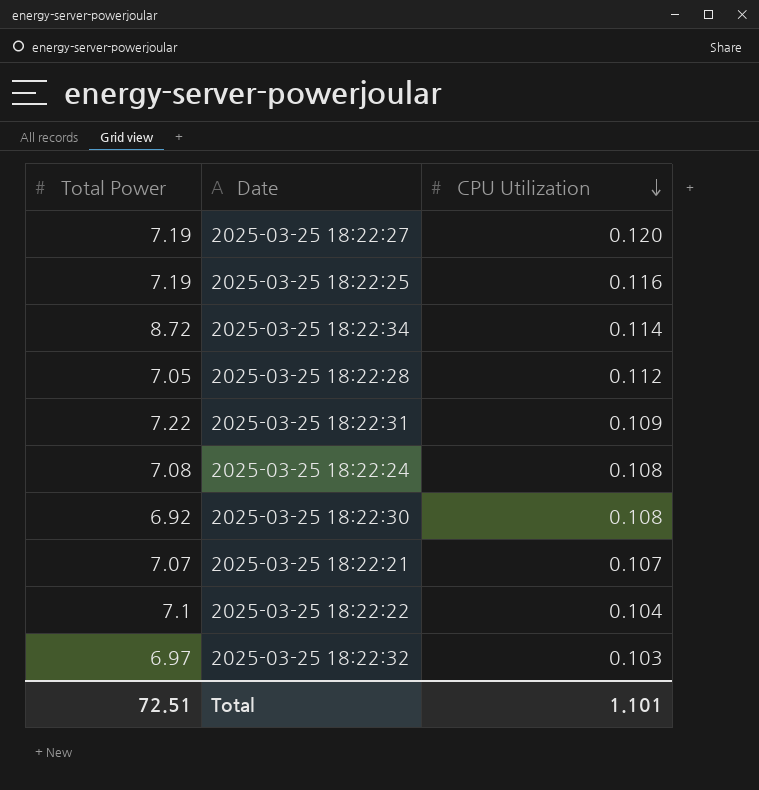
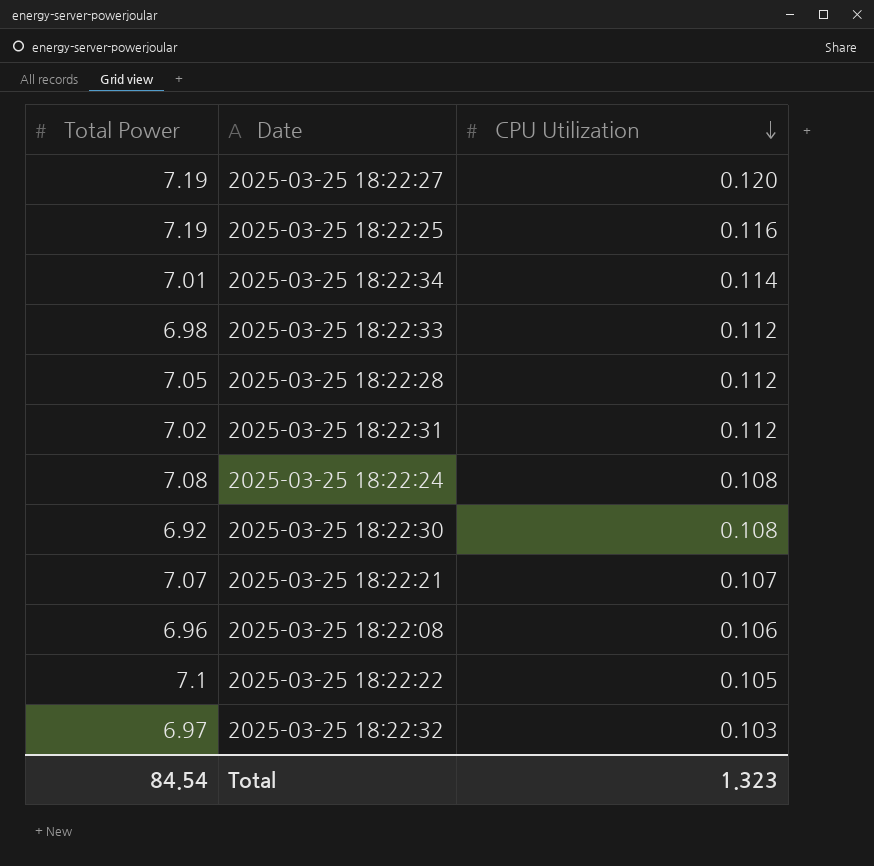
2025-03-25 18:22:34 | Total Power: 8.72 -> 7.01
row 2025-03-25 18:22:33: none -> 6.98 | 0.112
2025-03-25 18:22:31 | Total Power: 7.22 -> 7.02
2025-03-25 18:22:31 | CPU Utilization: 0.109 -> 0.112
row 2025-03-25 18:22:08: none -> 6.96 | 0.106
2025-03-25 18:22:22 | CPU Utilization: 0.104 -> 0.105
Total | Total Power: 72.51 -> 84.54
Total | CPU Utilization: 1.101 -> 1.323

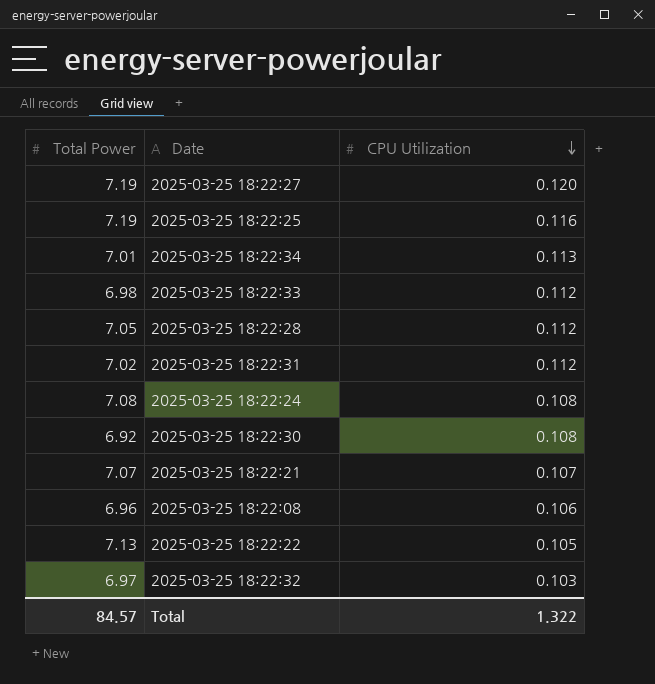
2025-03-25 18:22:34 | CPU Utilization: 0.114 -> 0.113
2025-03-25 18:22:22 | Total Power: 7.1 -> 7.13
Total | Total Power: 84.54 -> 84.57
Total | CPU Utilization: 1.323 -> 1.322

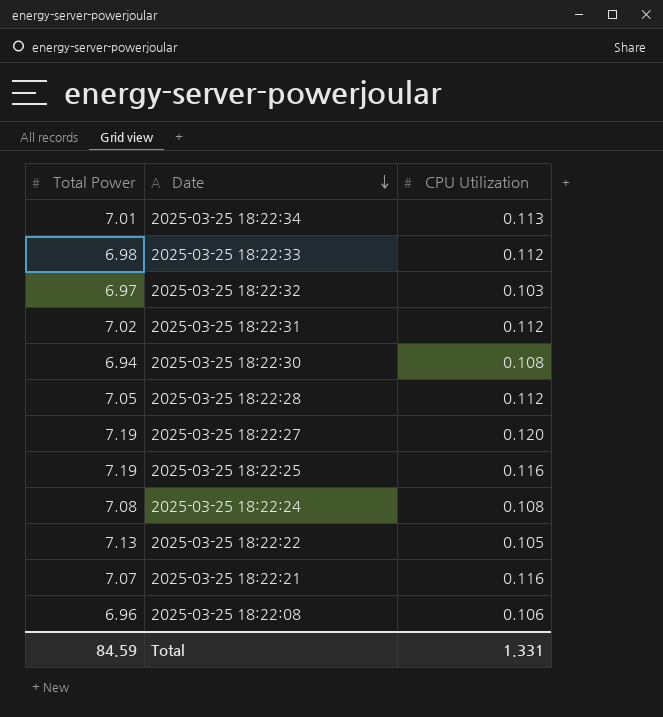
row order: CPU Utilization descending -> Date descending
2025-03-25 18:22:30 | Total Power: 6.92 -> 6.94
2025-03-25 18:22:21 | CPU Utilization: 0.107 -> 0.116
Total | Total Power: 84.57 -> 84.59
Total | CPU Utilization: 1.322 -> 1.331

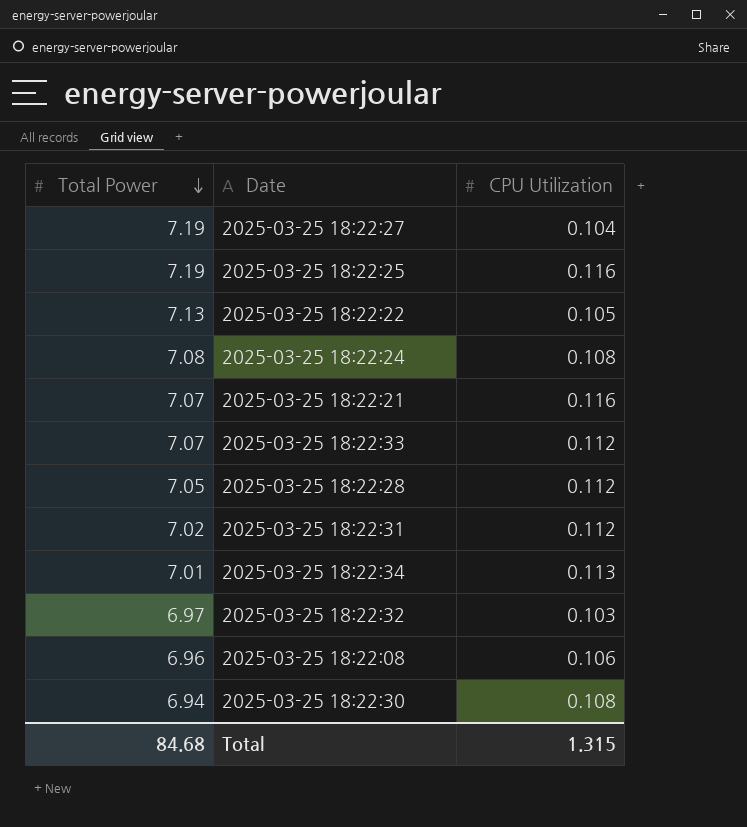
row order: Date descending -> Total Power descending
2025-03-25 18:22:27 | CPU Utilization: 0.120 -> 0.104
2025-03-25 18:22:33 | Total Power: 6.98 -> 7.07
Total | Total Power: 84.59 -> 84.68
Total | CPU Utilization: 1.331 -> 1.315

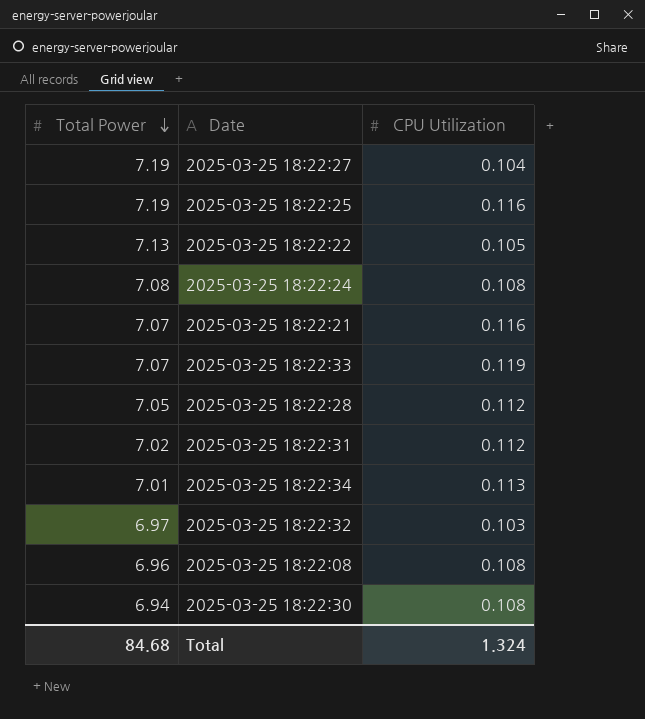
2025-03-25 18:22:33 | CPU Utilization: 0.112 -> 0.119
2025-03-25 18:22:08 | CPU Utilization: 0.106 -> 0.108
Total | CPU Utilization: 1.315 -> 1.324

